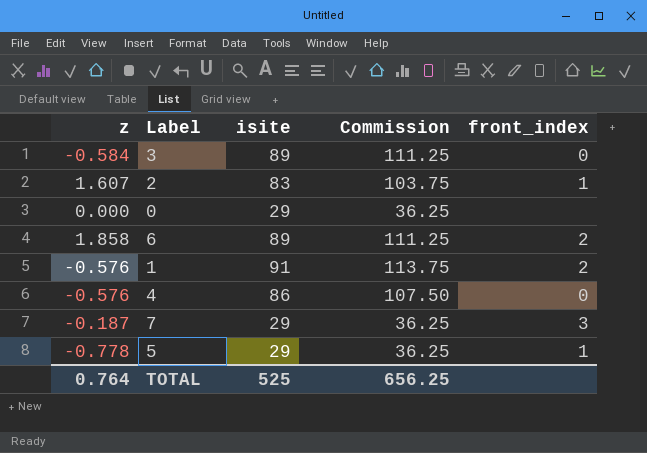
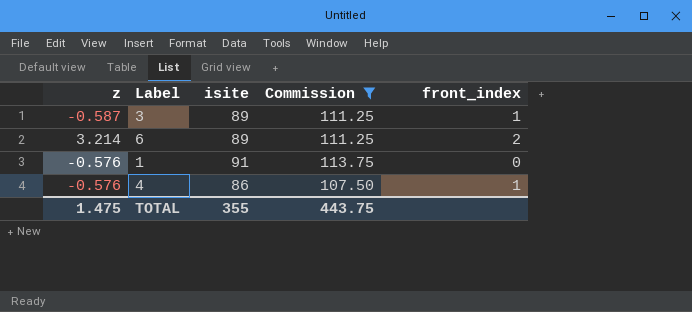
filter: none -> Commission >= 107.50
3 | z: -0.584 -> -0.587
3 | front_index: 0 -> 1
6 | z: 1.858 -> 3.214
1 | front_index: 2 -> 0
4 | front_index: 0 -> 1
TOTAL | z: 0.764 -> 1.475
TOTAL | isite: 525 -> 355
TOTAL | Commission: 656.25 -> 443.75

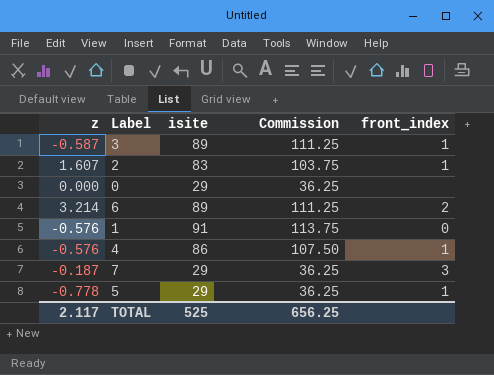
filter: Commission >= 107.50 -> none
TOTAL | z: 1.475 -> 2.117
TOTAL | isite: 355 -> 525
TOTAL | Commission: 443.75 -> 656.25

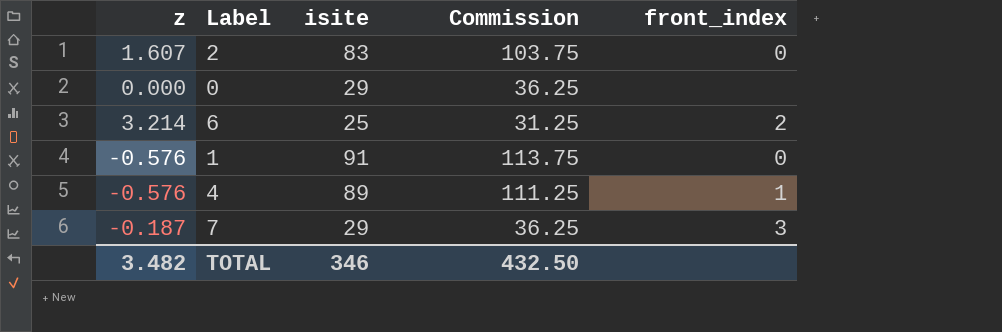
row 3: -0.587 | 89 | 111.25 | 1 -> none
row 5: -0.778 | 29 | 36.25 | 1 -> none
2 | front_index: 1 -> 0
6 | isite: 89 -> 25
6 | Commission: 111.25 -> 31.25
4 | isite: 86 -> 89
4 | Commission: 107.50 -> 111.25
TOTAL | z: 2.117 -> 3.482
TOTAL | isite: 525 -> 346
TOTAL | Commission: 656.25 -> 432.50

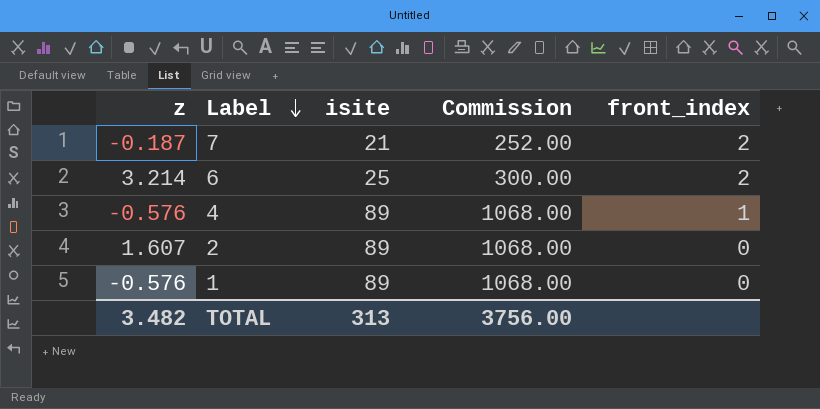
row order: none -> Label descending
column Commission | formula: [isite] * 1.25 -> [isite] * 12
row 0: 0.000 | 29 | 36.25 | none -> none
7 | isite: 29 -> 21
7 | front_index: 3 -> 2
2 | isite: 83 -> 89
1 | isite: 91 -> 89
TOTAL | isite: 346 -> 313
TOTAL | Commission: 432.50 -> 3756.00

